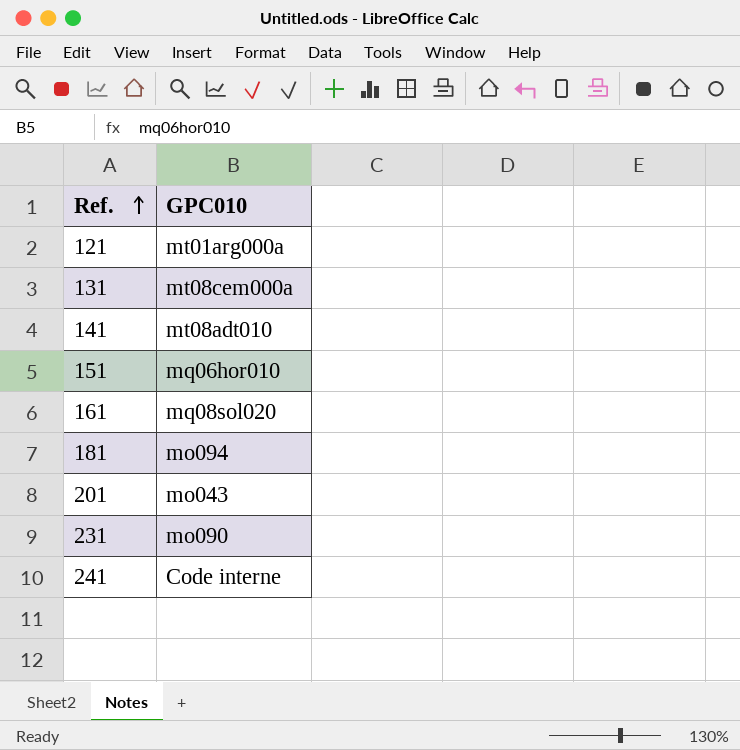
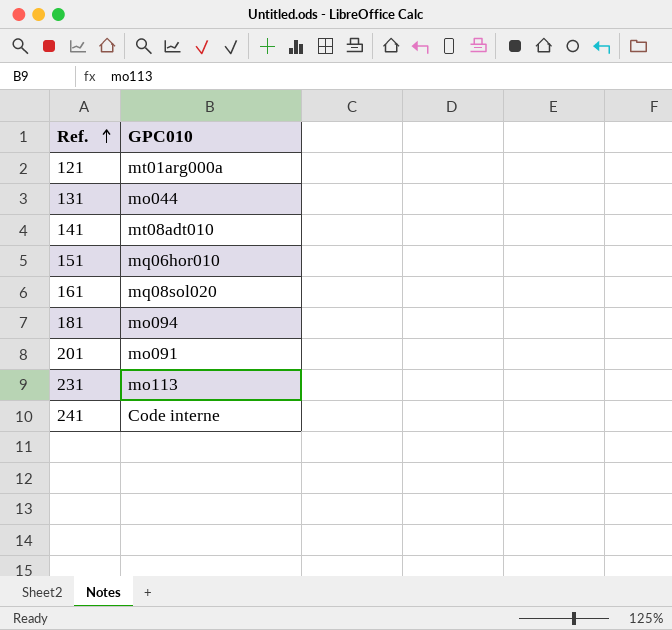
131 | GPC010: mt08cem000a -> mo044
201 | GPC010: mo043 -> mo091
231 | GPC010: mo090 -> mo113

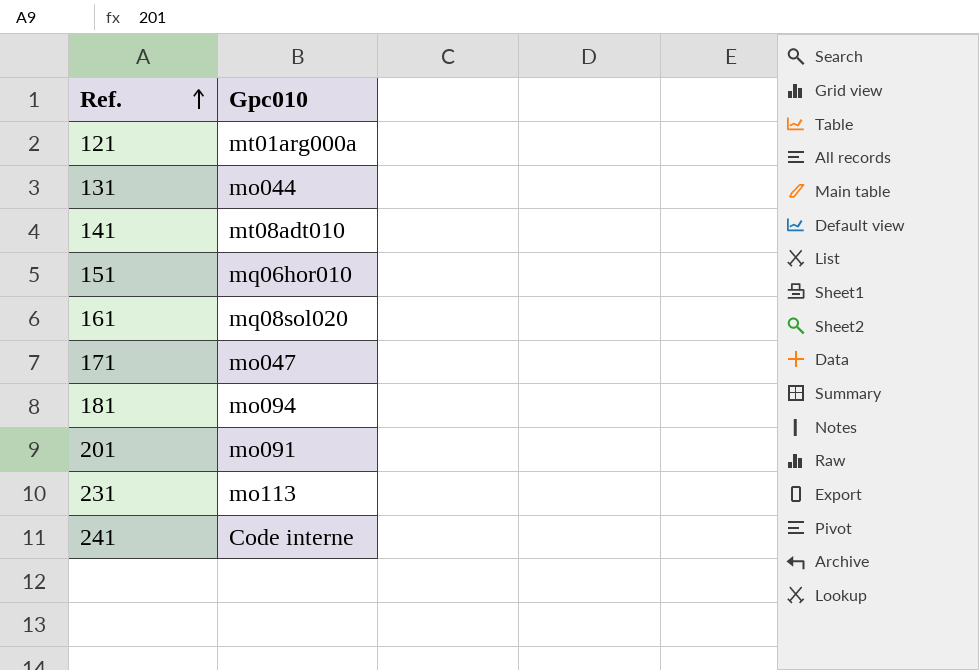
column name: GPC010 -> Gpc010
row 171: none -> mo047

